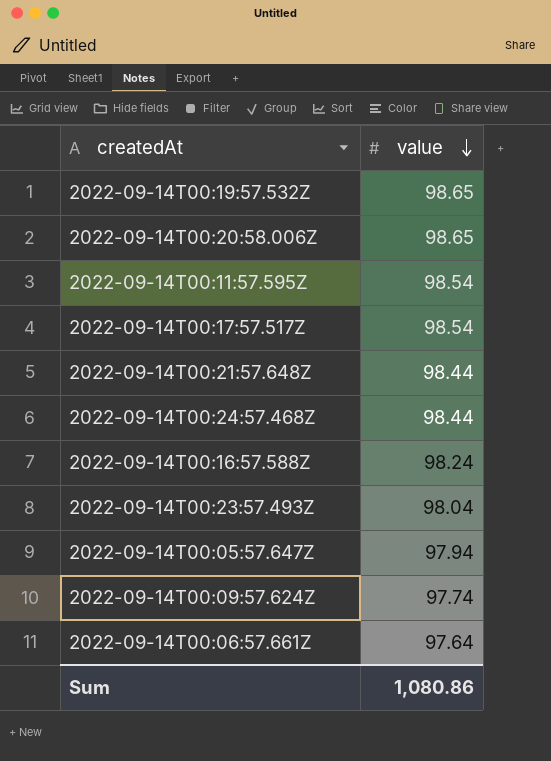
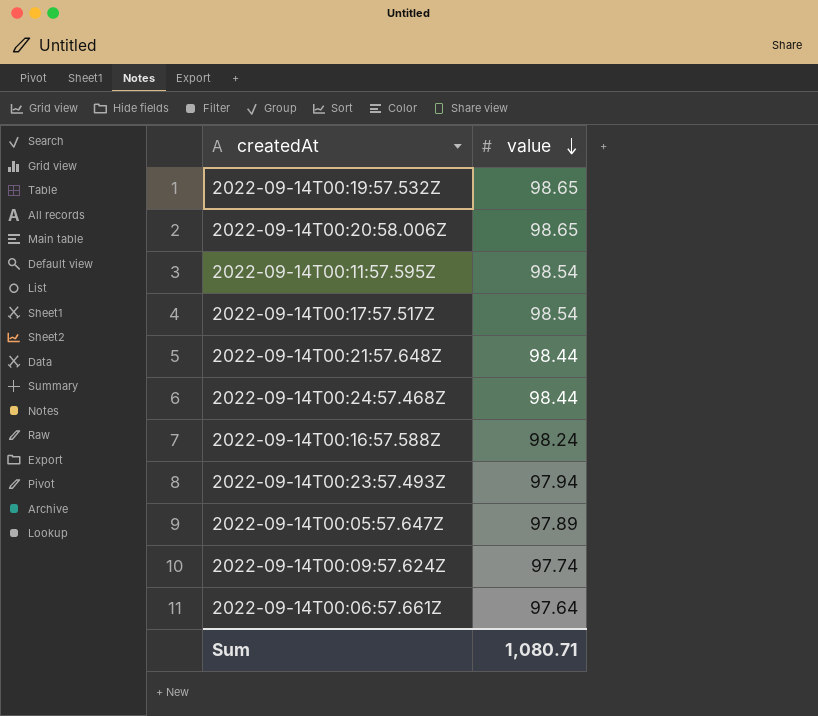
2022-09-14T00:23:57.493Z | value: 98.04 -> 97.94
2022-09-14T00:05:57.647Z | value: 97.94 -> 97.89
Sum | value: 1,080.86 -> 1,080.71

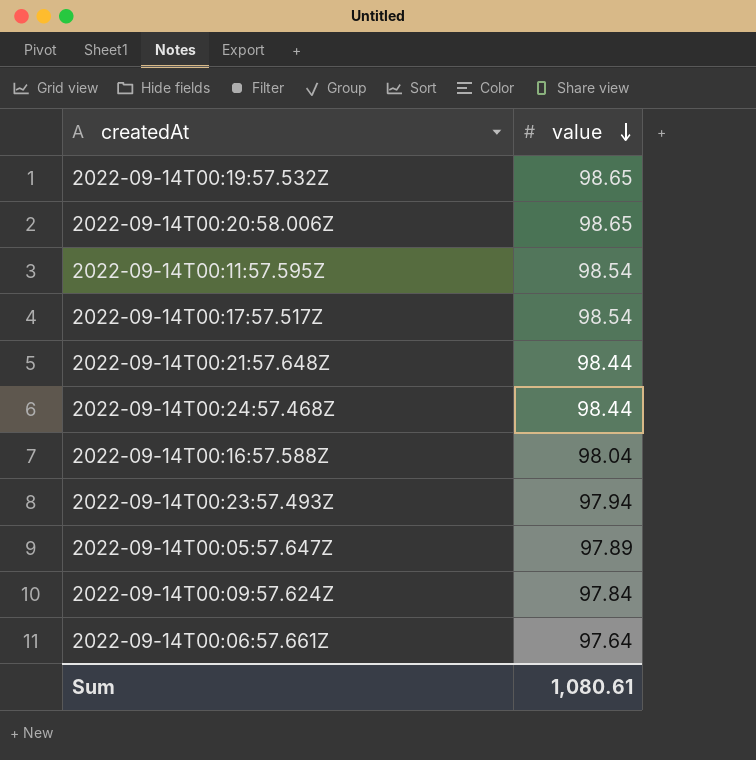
2022-09-14T00:16:57.588Z | value: 98.24 -> 98.04
2022-09-14T00:09:57.624Z | value: 97.74 -> 97.84
Sum | value: 1,080.71 -> 1,080.61

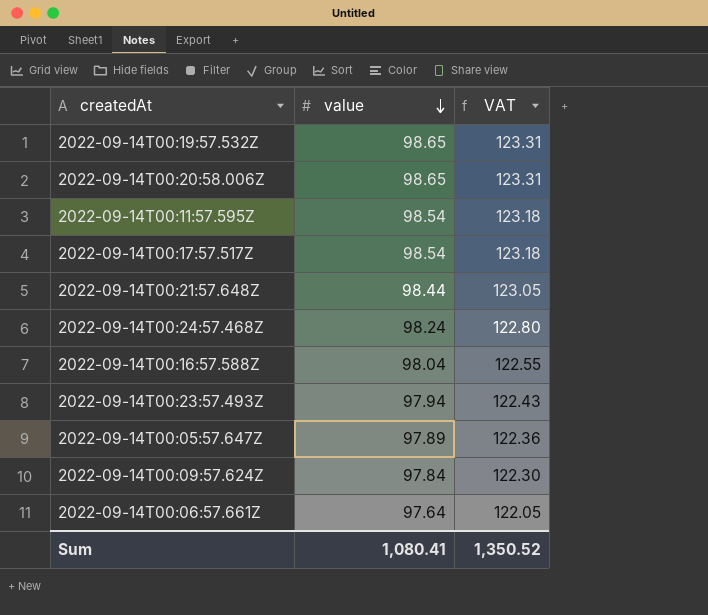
column VAT | formula: none -> [value] * 1.25
2022-09-14T00:24:57.468Z | value: 98.44 -> 98.24
Sum | value: 1,080.61 -> 1,080.41

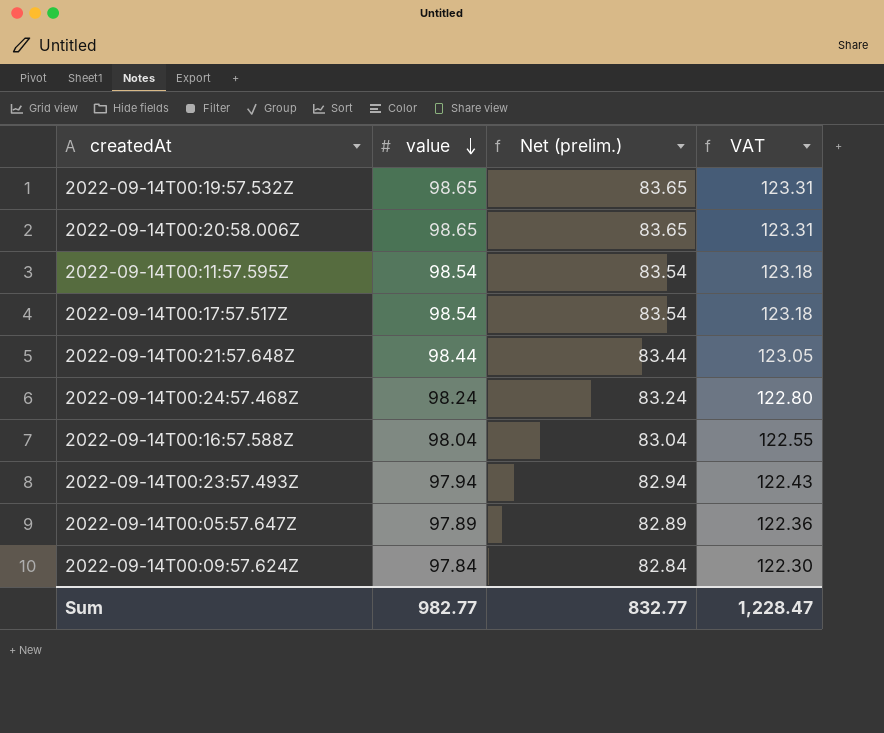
column Net (prelim.) | formula: none -> [value] - 15
row 2022-09-14T00:06:57.661Z: 97.64 | 122.05 -> none
Sum | value: 1,080.41 -> 982.77
Sum | VAT: 1,350.52 -> 1,228.47

